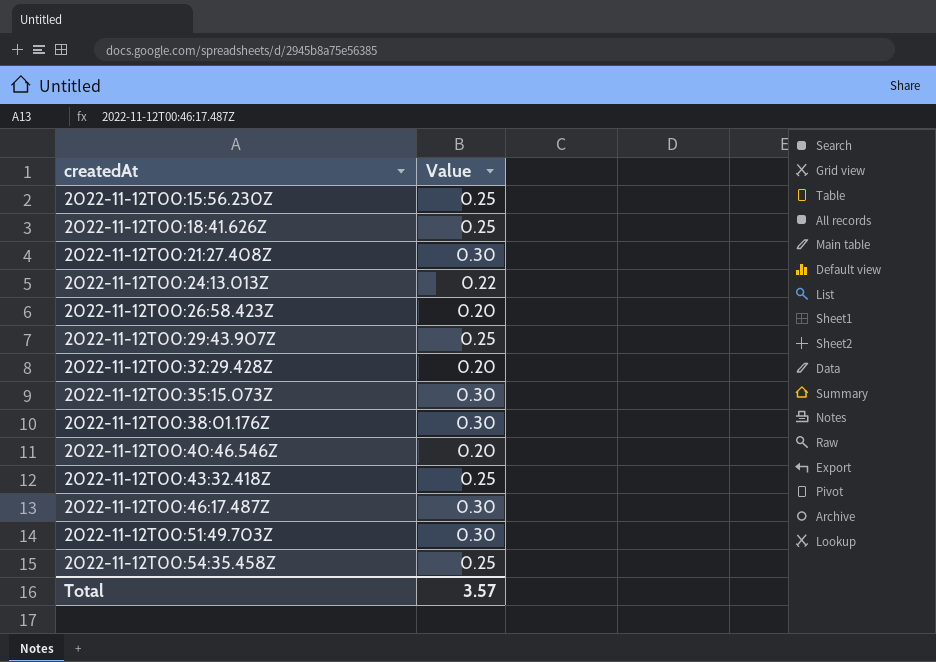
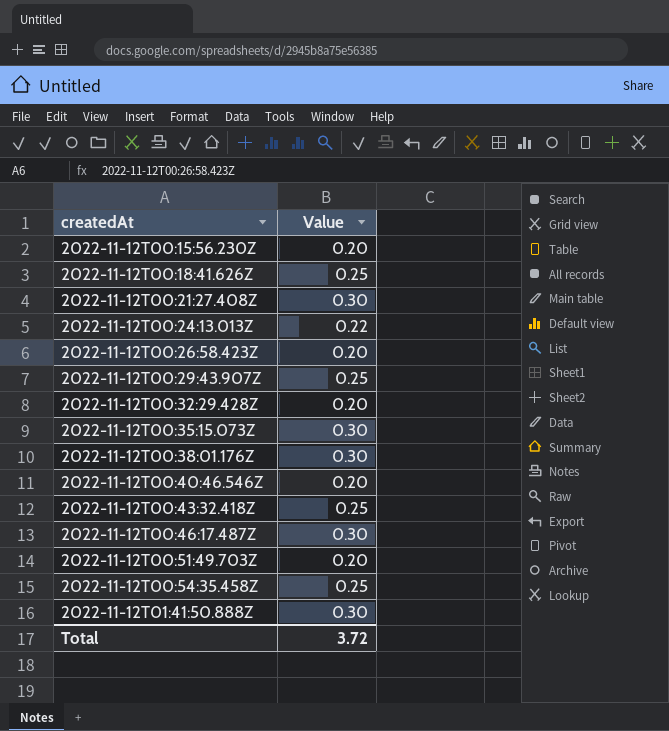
2022-11-12T00:15:56.230Z | Value: 0.25 -> 0.20
2022-11-12T00:51:49.703Z | Value: 0.30 -> 0.20
row 2022-11-12T01:41:50.888Z: none -> 0.30
Total | Value: 3.57 -> 3.72

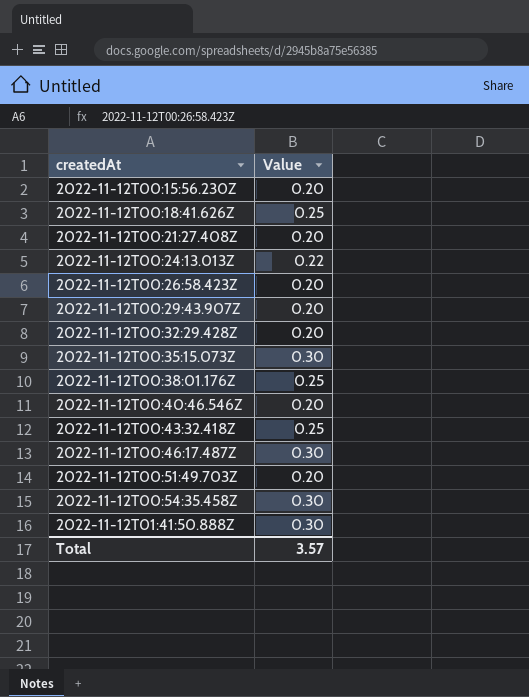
2022-11-12T00:21:27.408Z | Value: 0.30 -> 0.20
2022-11-12T00:29:43.907Z | Value: 0.25 -> 0.20
2022-11-12T00:38:01.176Z | Value: 0.30 -> 0.25
2022-11-12T00:54:35.458Z | Value: 0.25 -> 0.30
Total | Value: 3.72 -> 3.57

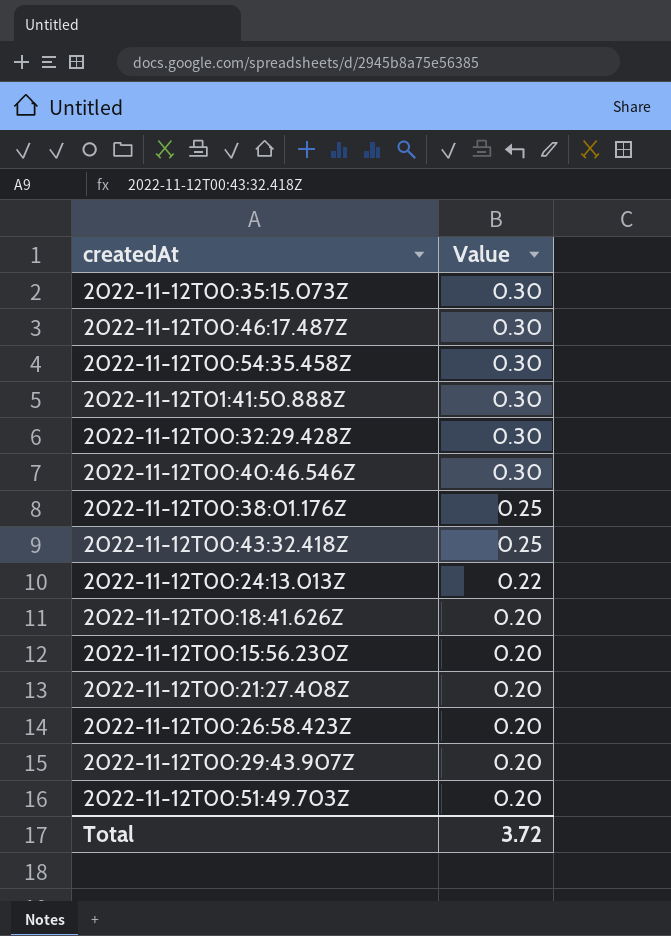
row order: createdAt ascending -> Value descending
2022-11-12T00:32:29.428Z | Value: 0.20 -> 0.30
2022-11-12T00:40:46.546Z | Value: 0.20 -> 0.30
2022-11-12T00:18:41.626Z | Value: 0.25 -> 0.20
Total | Value: 3.57 -> 3.72

